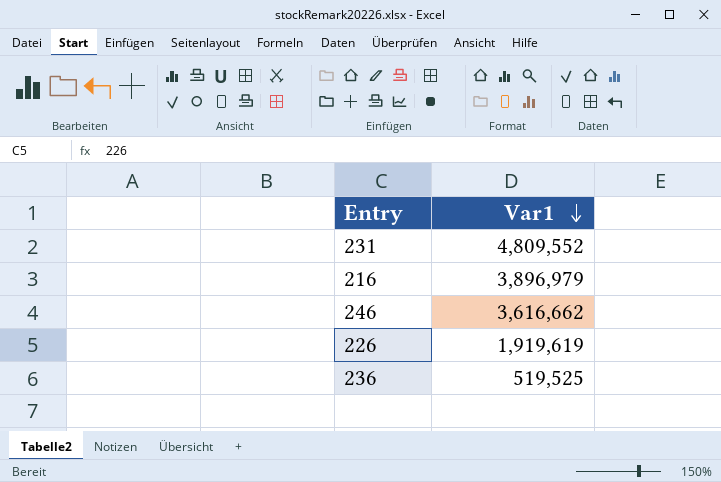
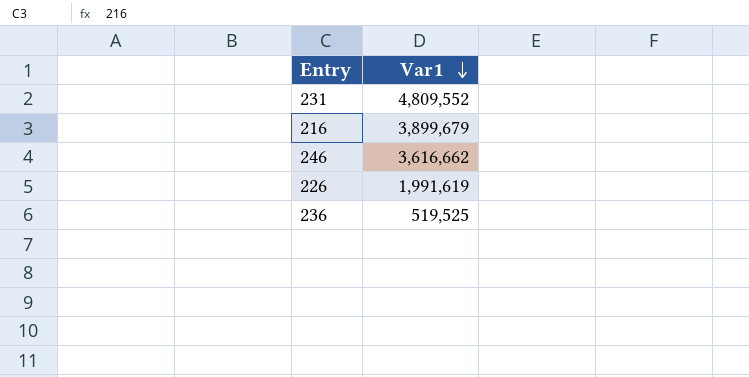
216 | Var1: 3,896,979 -> 3,899,679
226 | Var1: 1,919,619 -> 1,991,619

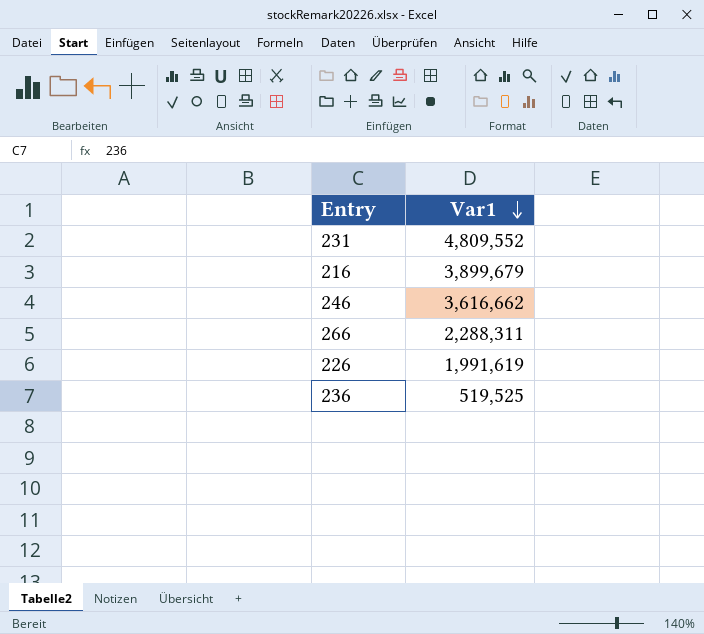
row 266: none -> 2,288,311

